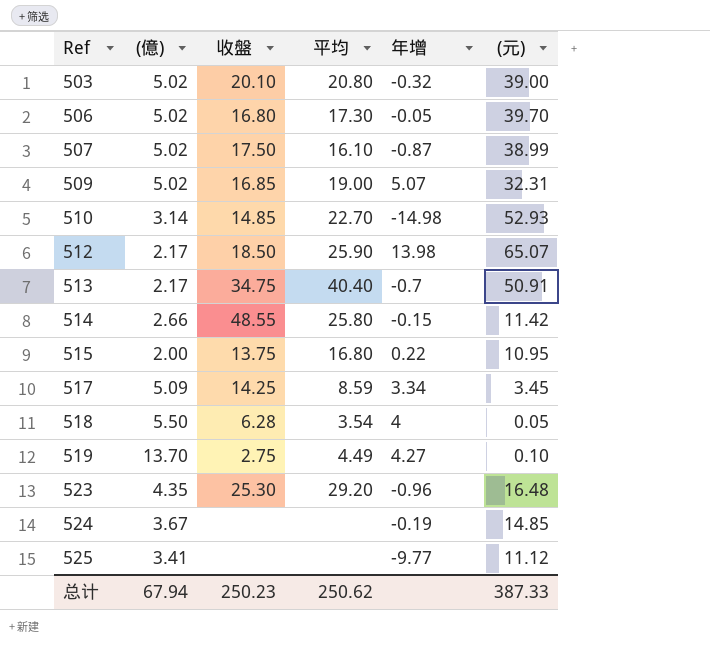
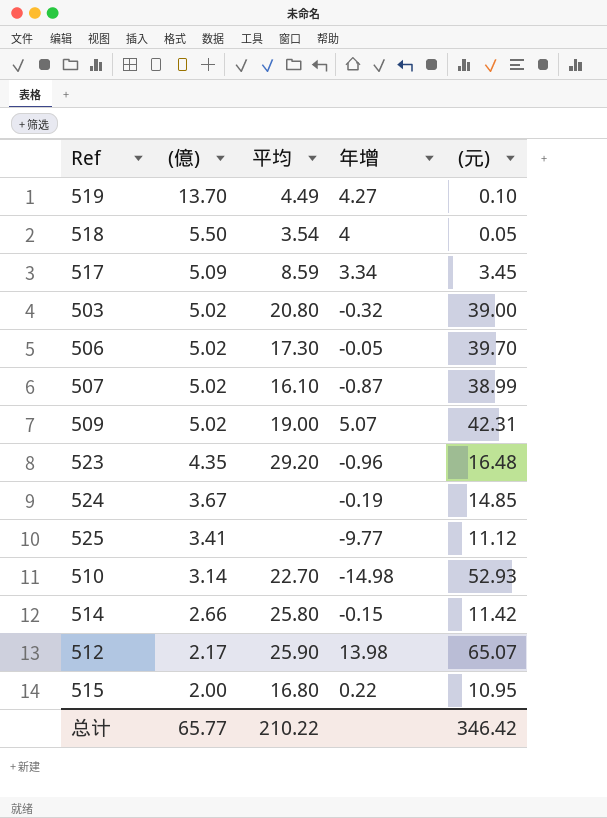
row order: Ref ascending -> (億) descending
column 收盤 | position: 3 -> none
row 513: 2.17 | 34.75 | 40.40 | -0.7 | 50.91 -> none
509 | (元): 32.31 -> 42.31
总计 | (億): 67.94 -> 65.77
总计 | 平均: 250.62 -> 210.22
总计 | (元): 387.33 -> 346.42

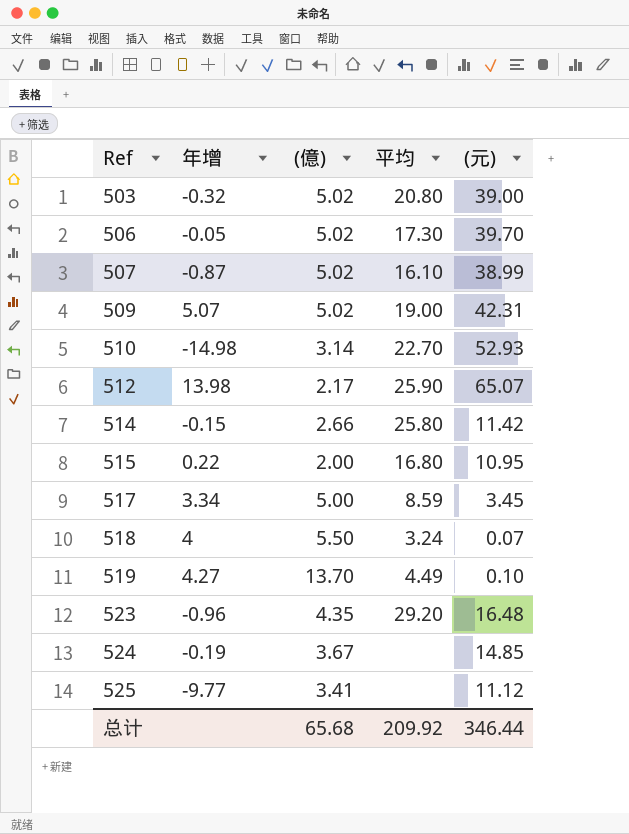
row order: (億) descending -> Ref ascending
column 年增 | position: 4 -> 2
517 | (億): 5.09 -> 5.00
518 | 平均: 3.54 -> 3.24
518 | (元): 0.05 -> 0.07
总计 | (億): 65.77 -> 65.68
总计 | 平均: 210.22 -> 209.92
总计 | (元): 346.42 -> 346.44

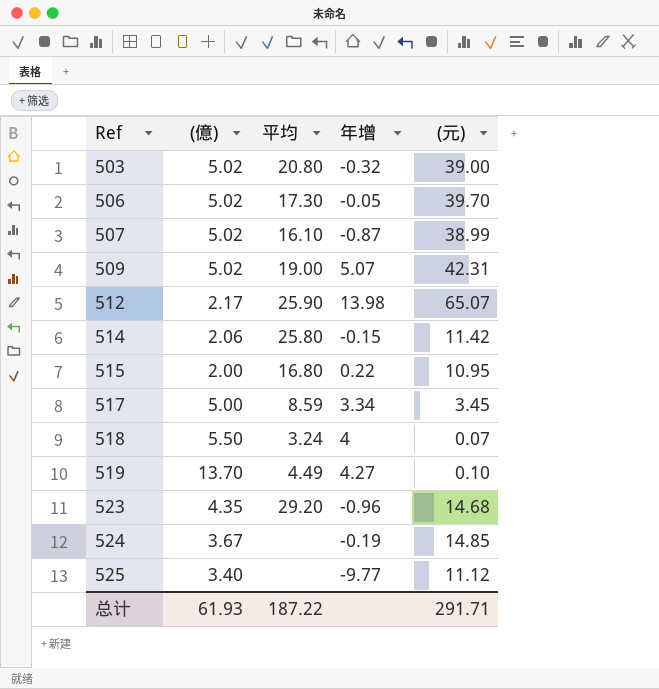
column 年增 | position: 2 -> 4
row 510: -14.98 | 3.14 | 22.70 | 52.93 -> none
514 | (億): 2.66 -> 2.06
523 | (元): 16.48 -> 14.68
525 | (億): 3.41 -> 3.40
总计 | (億): 65.68 -> 61.93
总计 | 平均: 209.92 -> 187.22
总计 | (元): 346.44 -> 291.71

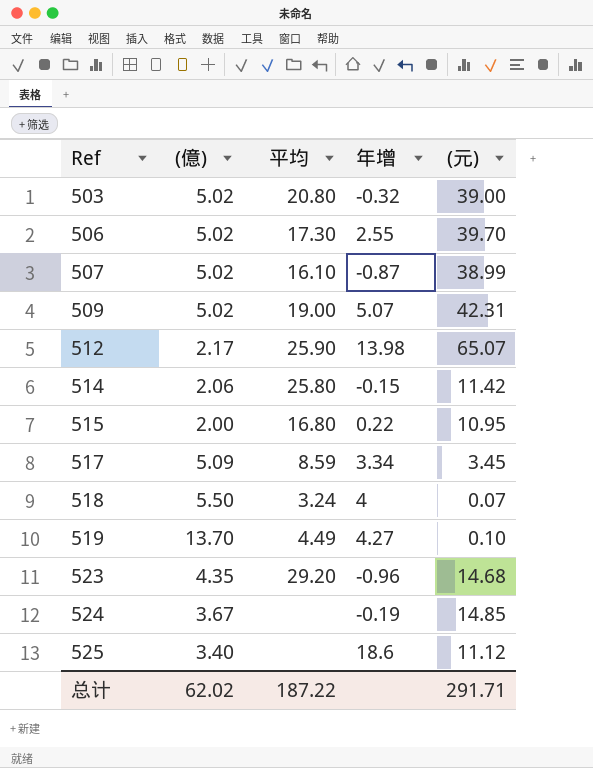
506 | 年增: -0.05 -> 2.55
517 | (億): 5.00 -> 5.09
525 | 年增: -9.77 -> 18.6
总计 | (億): 61.93 -> 62.02

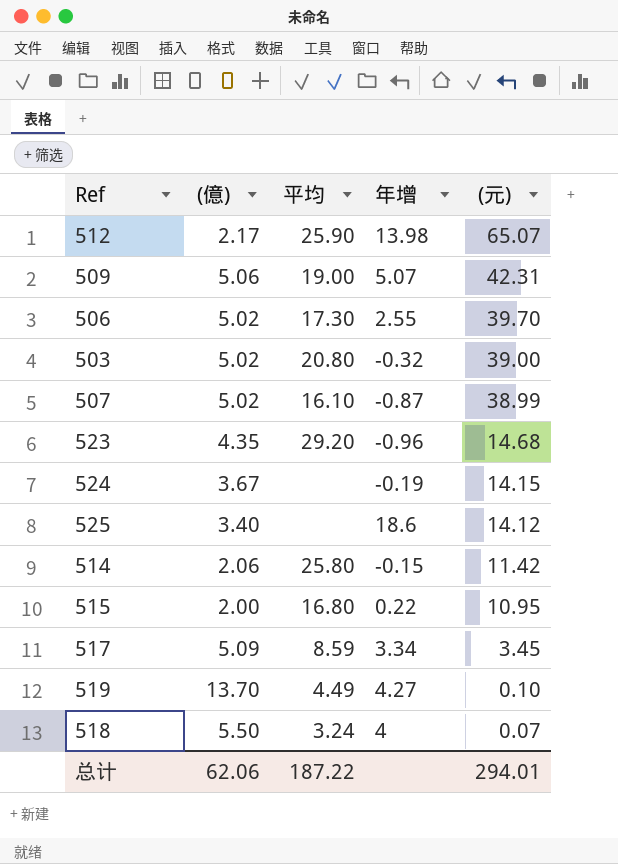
row order: Ref ascending -> (元) descending
509 | (億): 5.02 -> 5.06
524 | (元): 14.85 -> 14.15
525 | (元): 11.12 -> 14.12
总计 | (億): 62.02 -> 62.06
总计 | (元): 291.71 -> 294.01

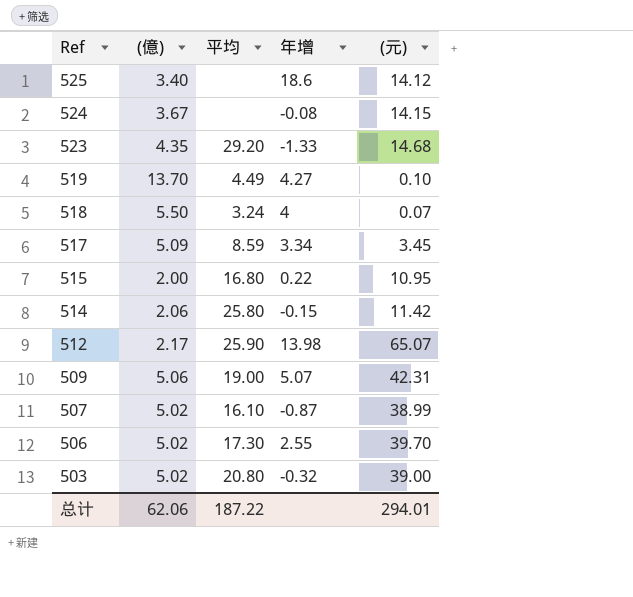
row order: (元) descending -> Ref descending
524 | 年增: -0.19 -> -0.08
523 | 年增: -0.96 -> -1.33

